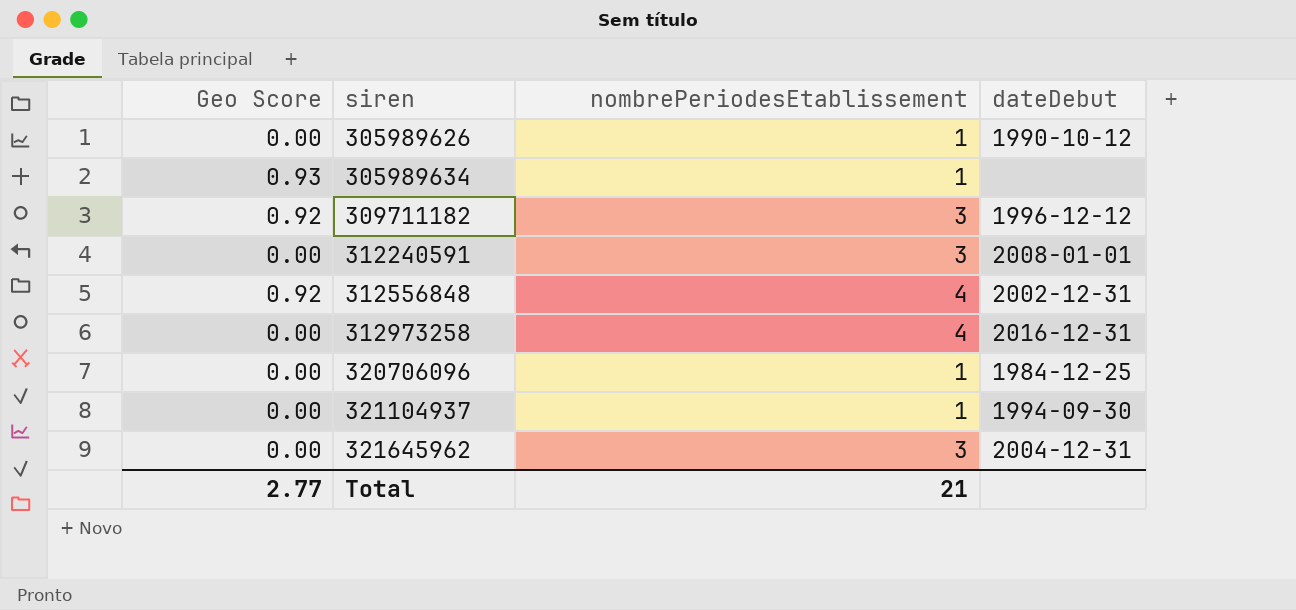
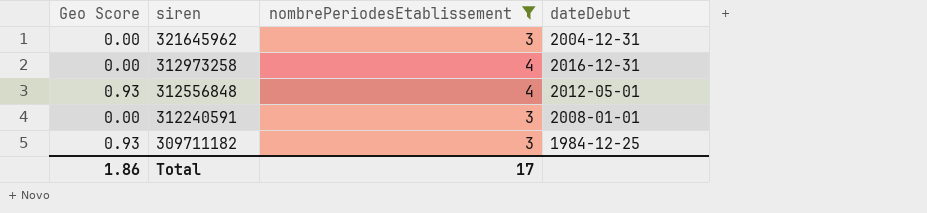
filter: none -> nombrePeriodesEtablissement != 1
row order: siren ascending -> siren descending
312556848 | Geo Score: 0.92 -> 0.93
312556848 | dateDebut: 2002-12-31 -> 2012-05-01
309711182 | Geo Score: 0.92 -> 0.93
309711182 | dateDebut: 1996-12-12 -> 1984-12-25
Total | Geo Score: 2.77 -> 1.86
Total | nombrePeriodesEtablissement: 21 -> 17

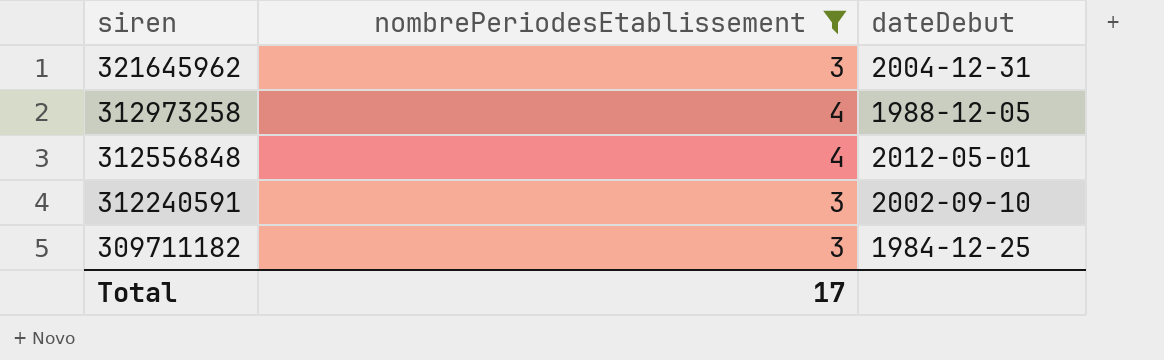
column Geo Score | position: 1 -> none
312973258 | dateDebut: 2016-12-31 -> 1988-12-05
312240591 | dateDebut: 2008-01-01 -> 2002-09-10

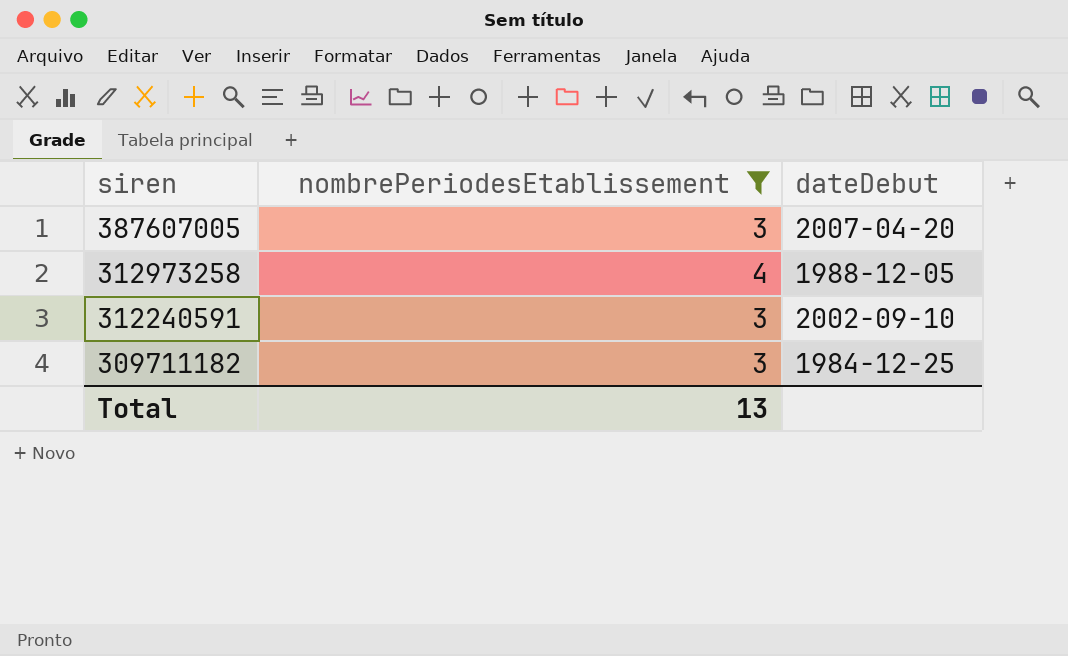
row 321645962: 3 | 2004-12-31 -> none
row 312556848: 4 | 2012-05-01 -> none
row 387607005: none -> 3 | 2007-04-20
Total | nombrePeriodesEtablissement: 17 -> 13

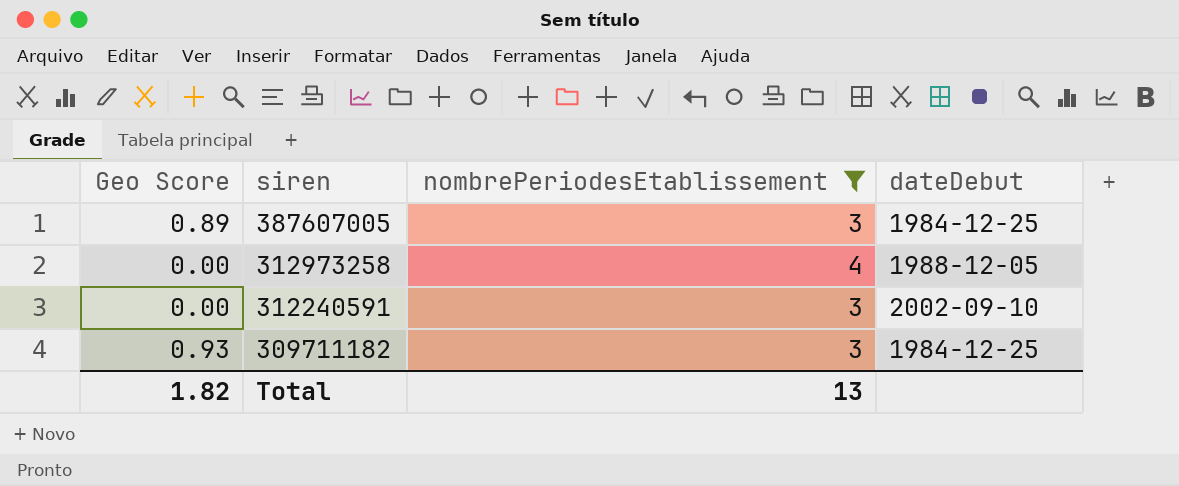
column Geo Score | position: none -> 1
387607005 | dateDebut: 2007-04-20 -> 1984-12-25

